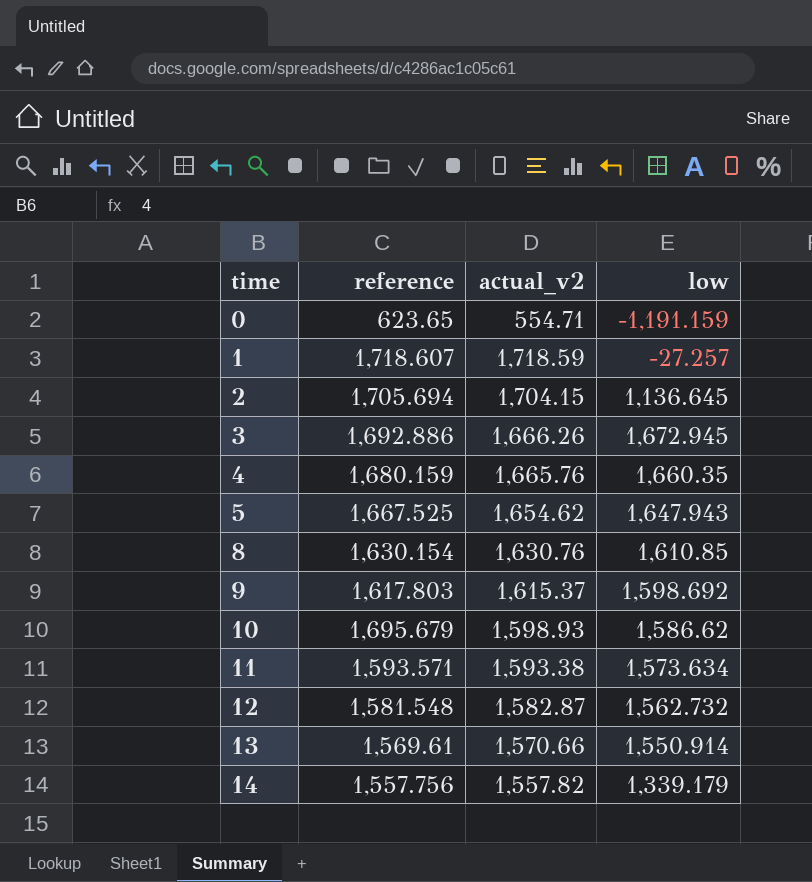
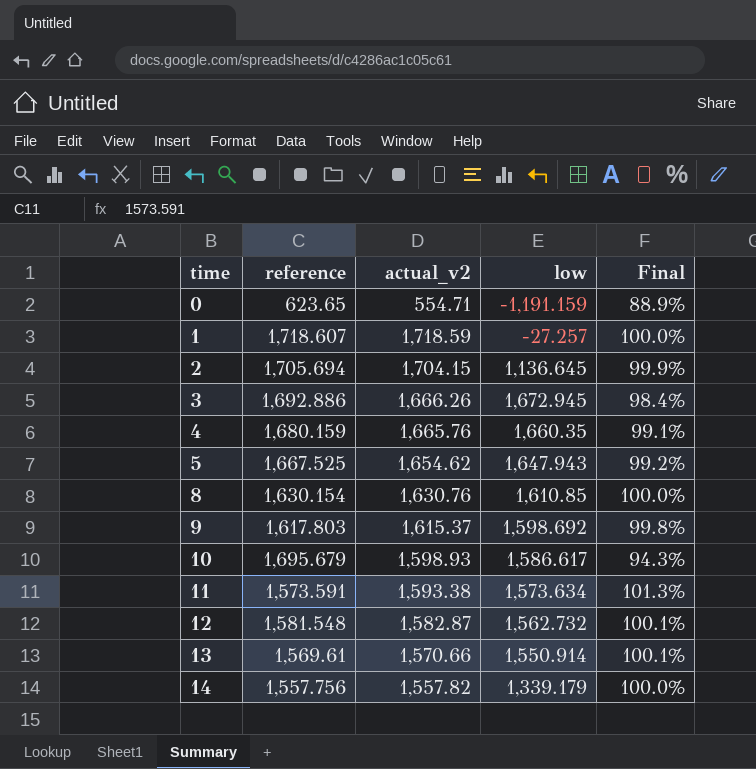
column Final | formula: none -> [actual_v2] / [reference]
10 | low: 1,586.62 -> 1,586.617
11 | reference: 1,593.571 -> 1,573.591

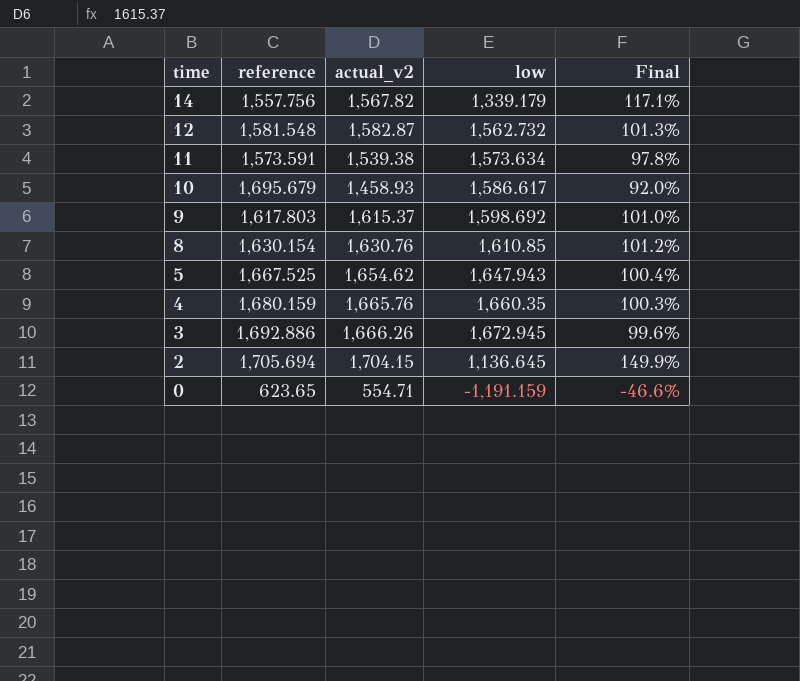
row order: time ascending -> time descending
column Final | formula: [actual_v2] / [reference] -> [actual_v2] / [low]
row 1: 1,718.607 | 1,718.59 | -27.257 | 100.0% -> none
row 13: 1,569.61 | 1,570.66 | 1,550.914 | 100.1% -> none
14 | actual_v2: 1,557.82 -> 1,567.82
11 | actual_v2: 1,593.38 -> 1,539.38
10 | actual_v2: 1,598.93 -> 1,458.93

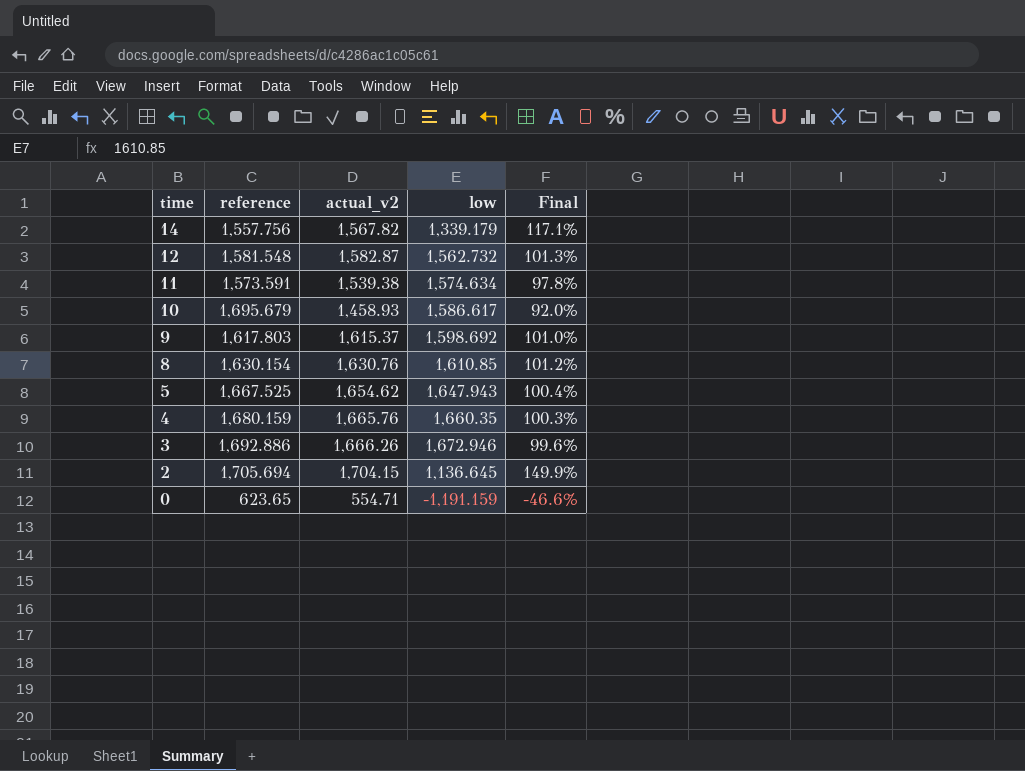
11 | low: 1,573.634 -> 1,574.634
3 | low: 1,672.945 -> 1,672.946

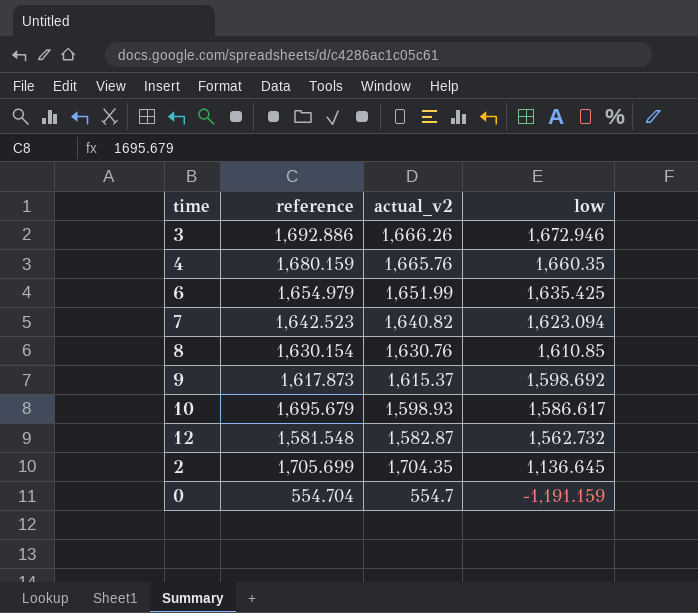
row order: time descending -> low descending
column Final | formula: [actual_v2] / [low] -> none
row 14: 1,557.756 | 1,567.82 | 1,339.179 | 117.1% -> none
row 11: 1,573.591 | 1,539.38 | 1,574.634 | 97.8% -> none
row 5: 1,667.525 | 1,654.62 | 1,647.943 | 100.4% -> none
row 6: none -> 1,654.979 | 1,651.99 | 1,635.425
row 7: none -> 1,642.523 | 1,640.82 | 1,623.094
9 | reference: 1,617.803 -> 1,617.873
10 | actual_v2: 1,458.93 -> 1,598.93
2 | reference: 1,705.694 -> 1,705.699
2 | actual_v2: 1,704.15 -> 1,704.35
0 | reference: 623.65 -> 554.704
0 | actual_v2: 554.71 -> 554.7

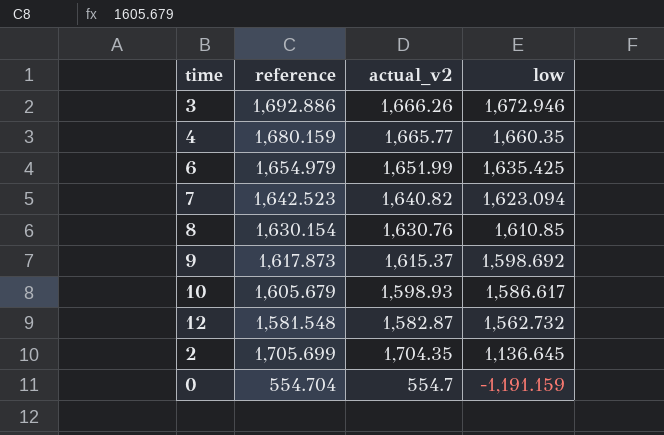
4 | actual_v2: 1,665.76 -> 1,665.77
10 | reference: 1,695.679 -> 1,605.679

